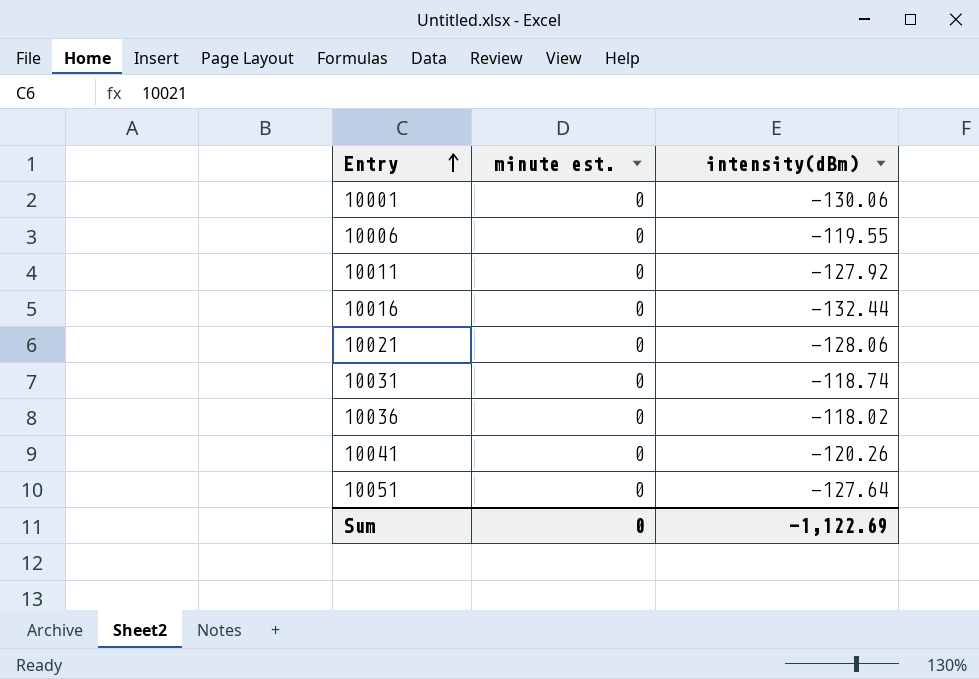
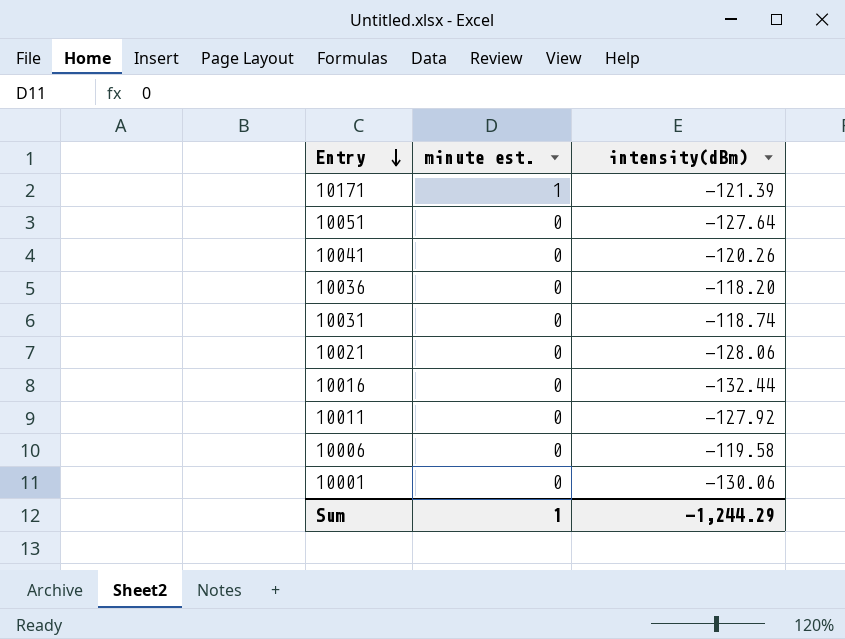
row order: Entry ascending -> Entry descending
row 10171: none -> 1 | -121.39
10036 | intensity(dBm): -118.02 -> -118.20
10006 | intensity(dBm): -119.55 -> -119.58
Sum | minute est.: 0 -> 1
Sum | intensity(dBm): -1,122.69 -> -1,244.29

